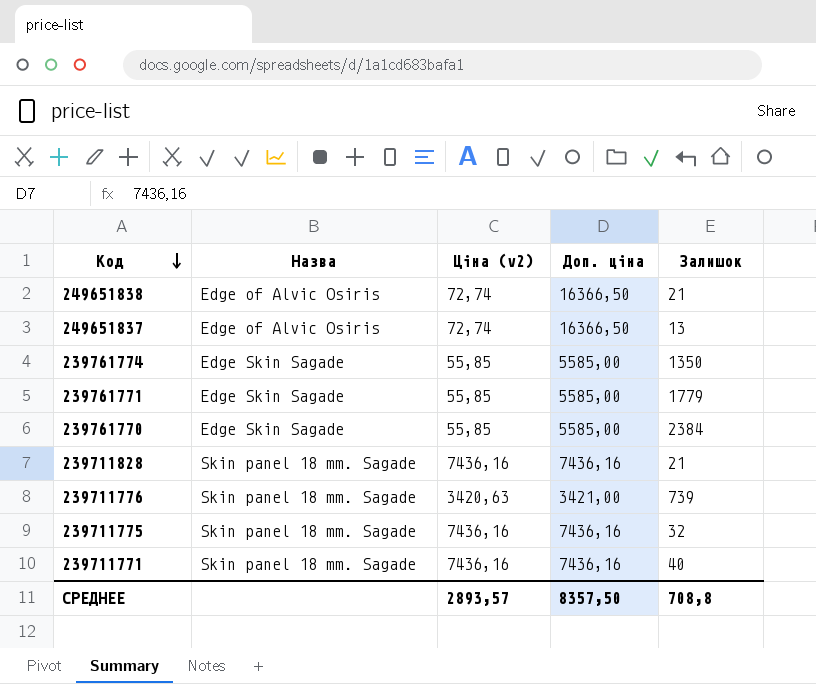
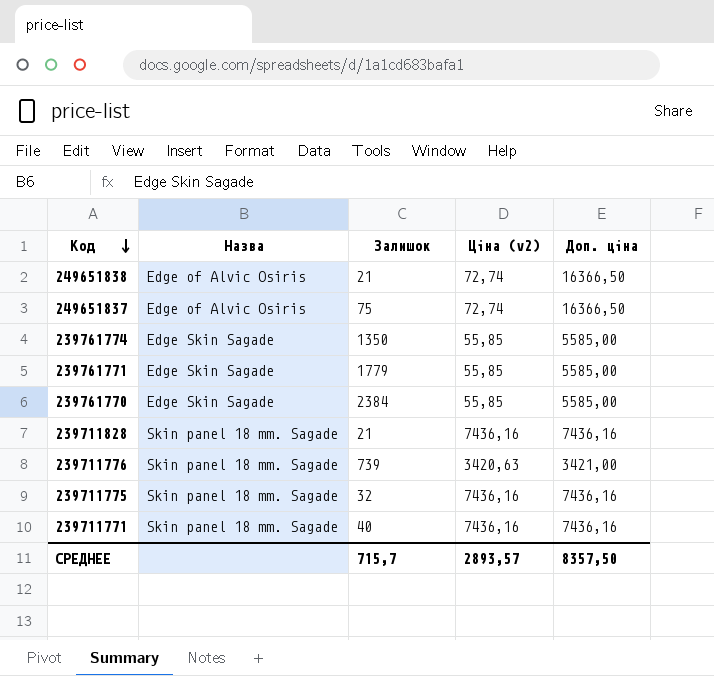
column Залишок | position: 5 -> 3
249651837 | Залишок: 13 -> 75
СРЕДНЕЕ | Залишок: 708,8 -> 715,7

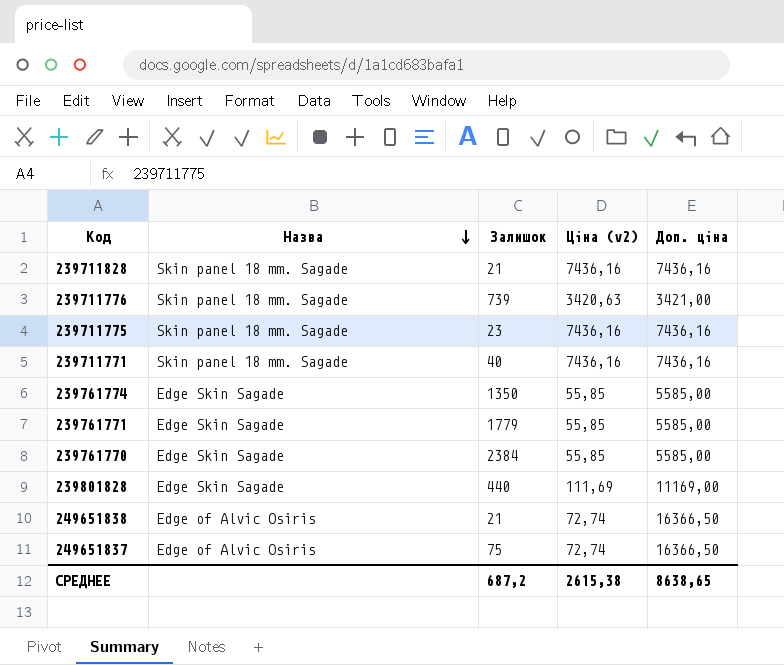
row order: Код descending -> Назва descending
239711775 | Залишок: 32 -> 23
row 239801828: none -> Edge Skin Sagade | 440 | 111,69 | 11169,00
СРЕДНЕЕ | Залишок: 715,7 -> 687,2
СРЕДНЕЕ | Ціна (v2): 2893,57 -> 2615,38
СРЕДНЕЕ | Доп. ціна: 8357,50 -> 8638,65

